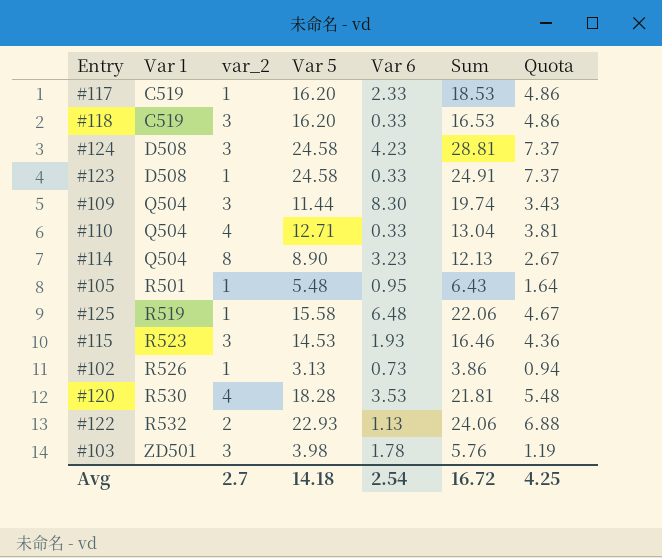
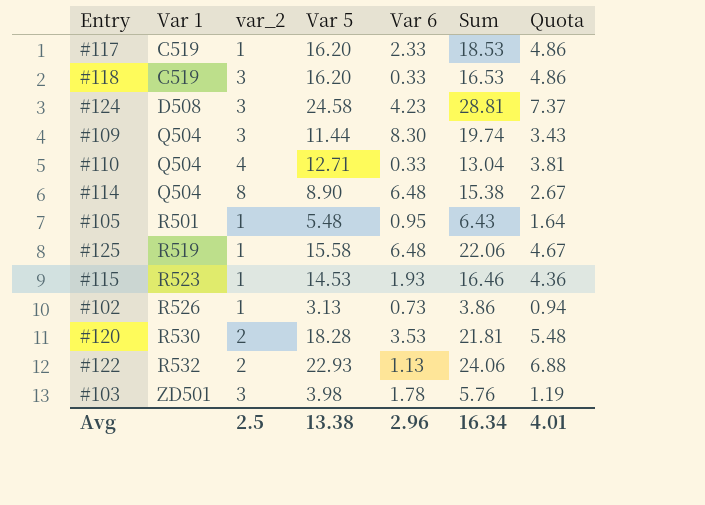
row #123: D508 | 1 | 24.58 | 0.33 | 24.91 | 7.37 -> none
#114 | Var 6: 3.23 -> 6.48
#114 | Sum: 12.13 -> 15.38
#115 | var_2: 3 -> 1
#120 | var_2: 4 -> 2
Avg | var_2: 2.7 -> 2.5
Avg | Var 5: 14.18 -> 13.38
Avg | Var 6: 2.54 -> 2.96
Avg | Sum: 16.72 -> 16.34
Avg | Quota: 4.25 -> 4.01

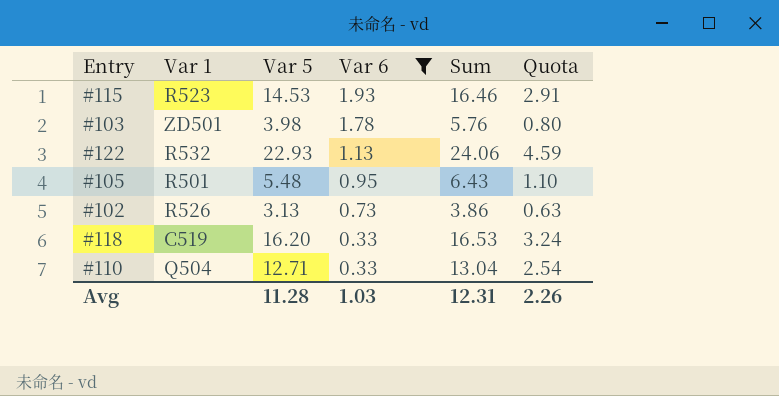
filter: none -> Var 6 <= 1.93
row order: Var 1 ascending -> Var 6 descending
column var_2 | position: 3 -> none
column Quota | formula: [Var 5] * 0.3 -> [Var 5] * 0.2
Avg | Var 5: 13.38 -> 11.28
Avg | Var 6: 2.96 -> 1.03
Avg | Sum: 16.34 -> 12.31
Avg | Quota: 4.01 -> 2.26

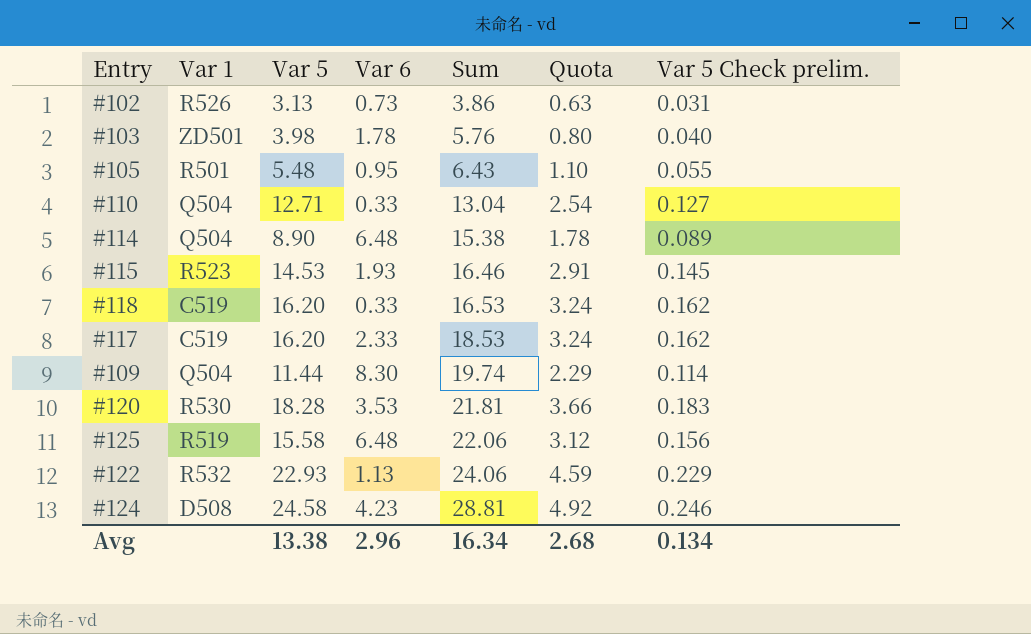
filter: Var 6 <= 1.93 -> none
row order: Var 6 descending -> Sum ascending
column Var 5 Check prelim. | formula: none -> [Var 5] * 0.01
Avg | Var 5: 11.28 -> 13.38
Avg | Var 6: 1.03 -> 2.96
Avg | Sum: 12.31 -> 16.34
Avg | Quota: 2.26 -> 2.68

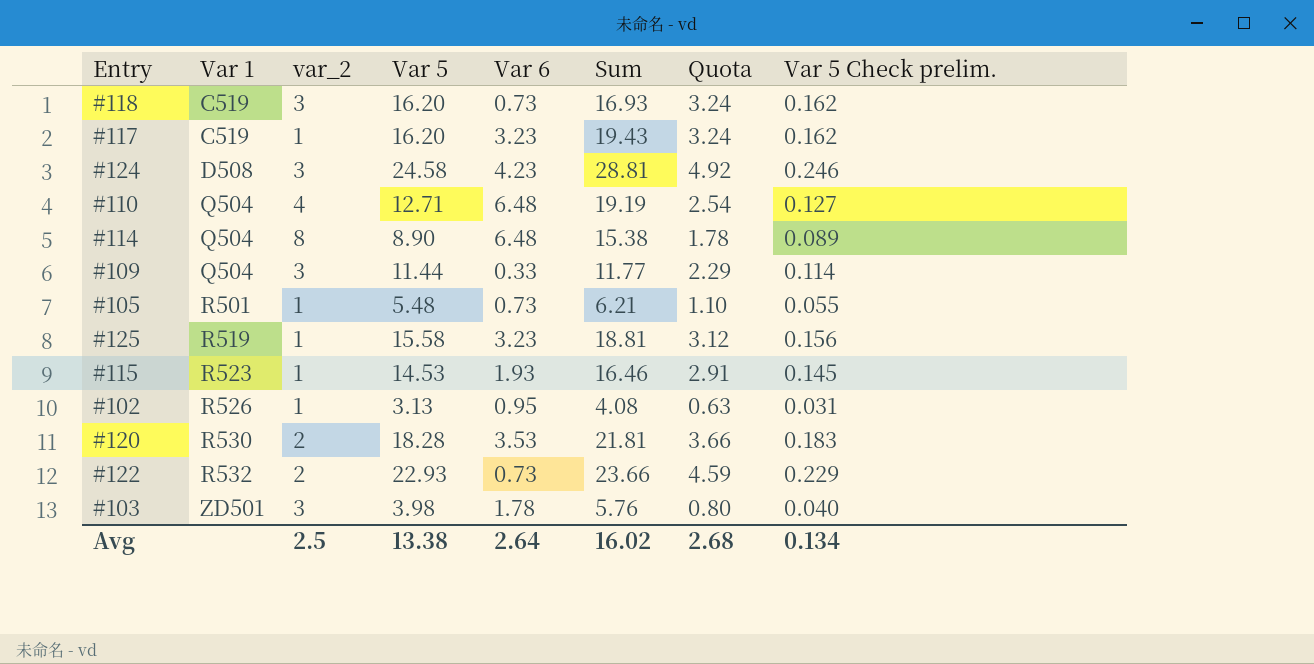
row order: Sum ascending -> Var 1 ascending
column var_2 | position: none -> 3
#118 | Var 6: 0.33 -> 0.73
#118 | Sum: 16.53 -> 16.93
#117 | Var 6: 2.33 -> 3.23
#117 | Sum: 18.53 -> 19.43
#110 | Var 6: 0.33 -> 6.48
#110 | Sum: 13.04 -> 19.19
#109 | Var 6: 8.30 -> 0.33
#109 | Sum: 19.74 -> 11.77
#105 | Var 6: 0.95 -> 0.73
#105 | Sum: 6.43 -> 6.21
#125 | Var 6: 6.48 -> 3.23
#125 | Sum: 22.06 -> 18.81
#102 | Var 6: 0.73 -> 0.95
#102 | Sum: 3.86 -> 4.08
#122 | Var 6: 1.13 -> 0.73
#122 | Sum: 24.06 -> 23.66
Avg | Var 6: 2.96 -> 2.64
Avg | Sum: 16.34 -> 16.02

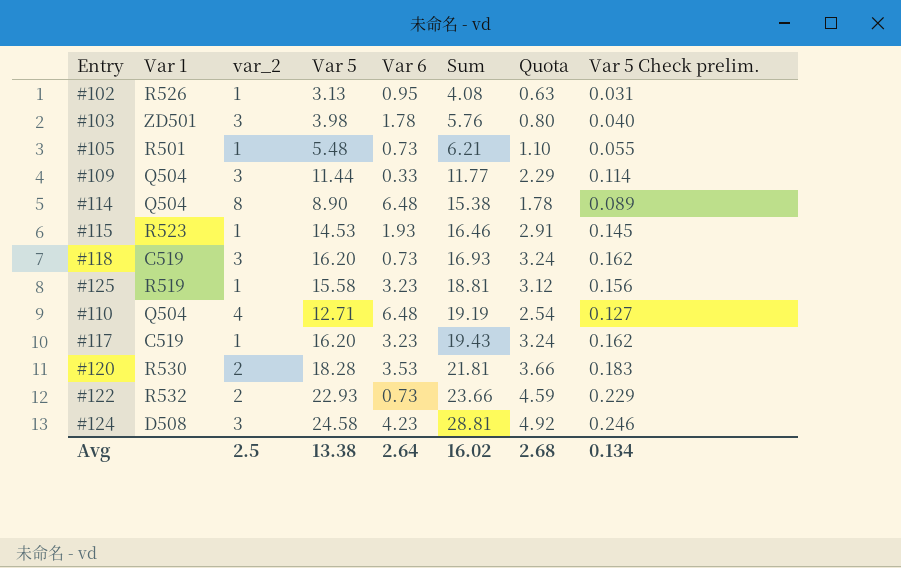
row order: Var 1 ascending -> Sum ascending

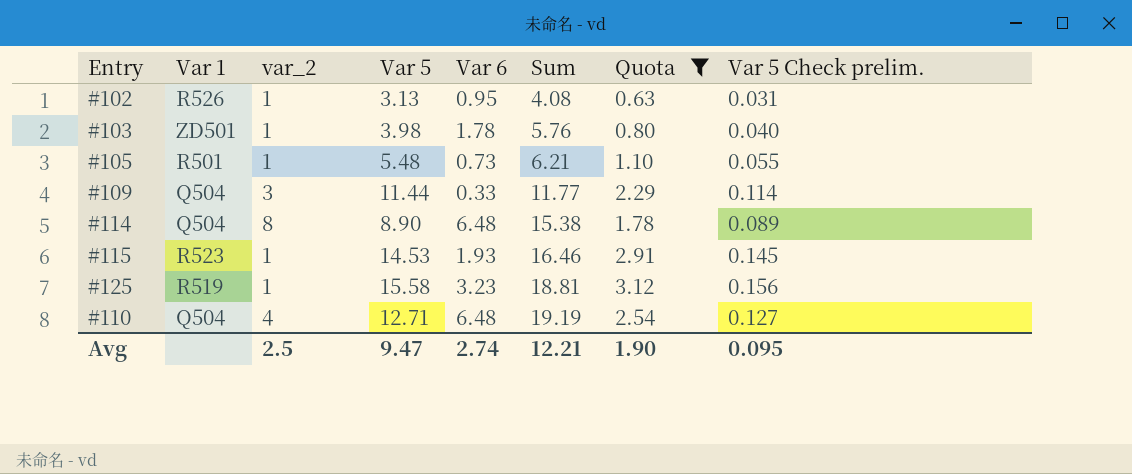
filter: none -> Quota <= 3.12
#103 | var_2: 3 -> 1
Avg | Var 5: 13.38 -> 9.47
Avg | Var 6: 2.64 -> 2.74
Avg | Sum: 16.02 -> 12.21
Avg | Quota: 2.68 -> 1.90
Avg | Var 5 Check prelim.: 0.134 -> 0.095

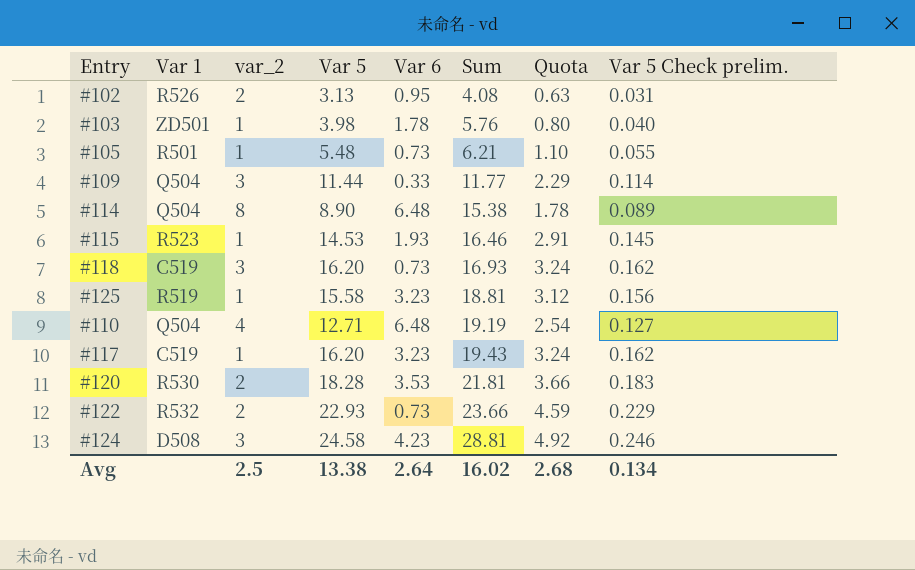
filter: Quota <= 3.12 -> none
#102 | var_2: 1 -> 2
Avg | Var 5: 9.47 -> 13.38
Avg | Var 6: 2.74 -> 2.64
Avg | Sum: 12.21 -> 16.02
Avg | Quota: 1.90 -> 2.68
Avg | Var 5 Check prelim.: 0.095 -> 0.134

